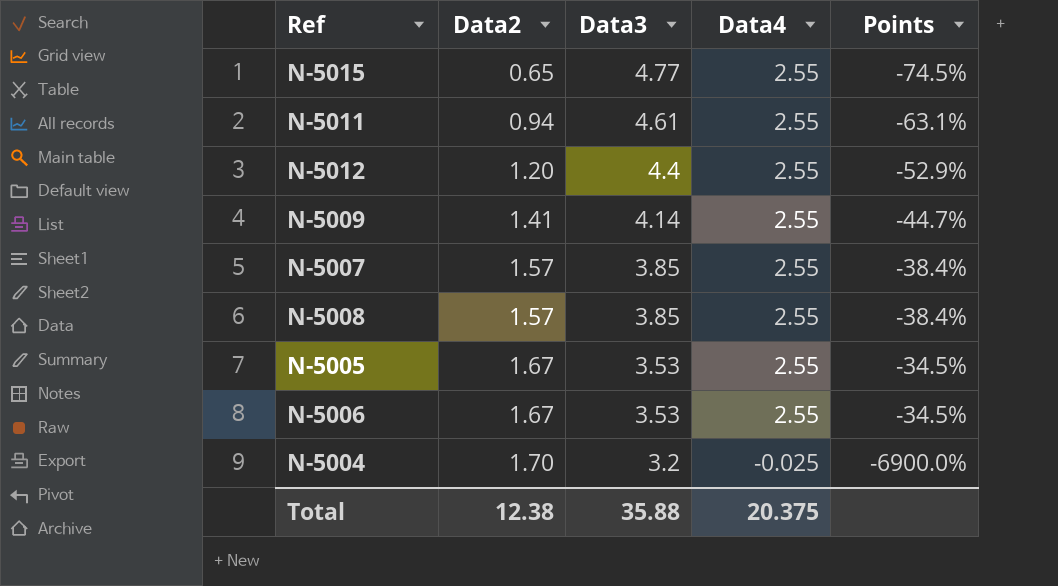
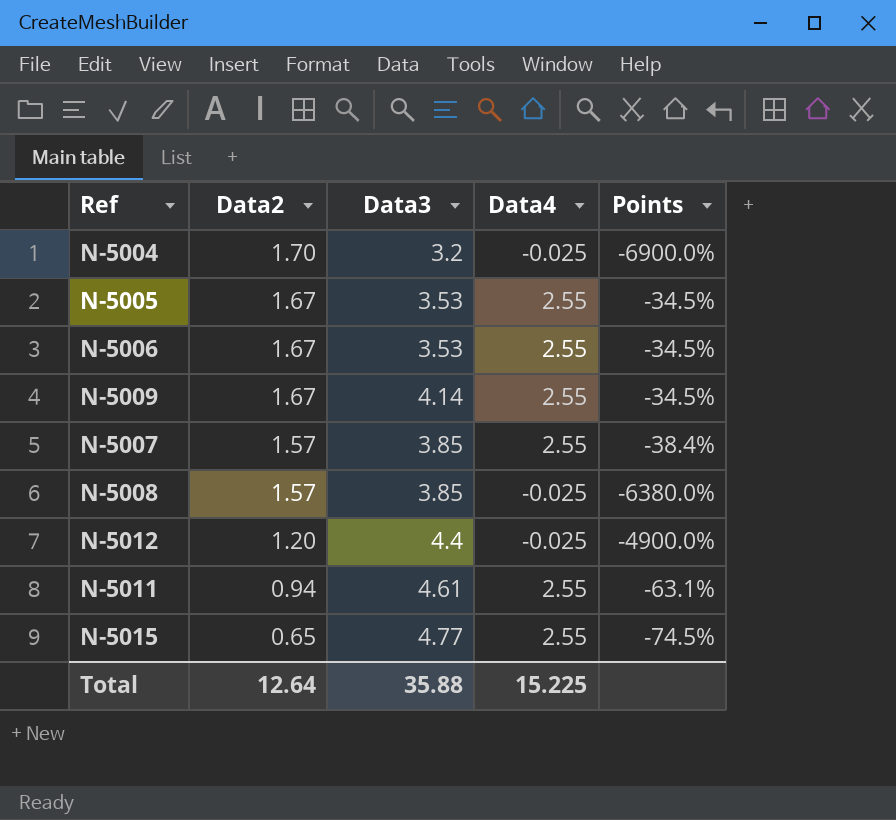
row order: Data2 ascending -> Data2 descending
N-5009 | Data2: 1.41 -> 1.67
N-5009 | Points: -44.7% -> -34.5%
N-5008 | Data4: 2.55 -> -0.025
N-5008 | Points: -38.4% -> -6380.0%
N-5012 | Data4: 2.55 -> -0.025
N-5012 | Points: -52.9% -> -4900.0%
Total | Data2: 12.38 -> 12.64
Total | Data4: 20.375 -> 15.225

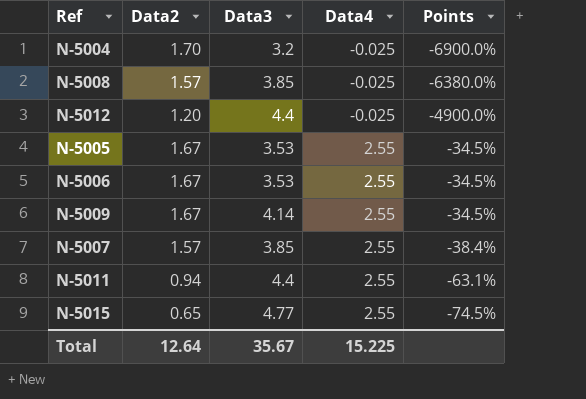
row order: Data2 descending -> Data4 ascending
N-5011 | Data3: 4.61 -> 4.4
Total | Data3: 35.88 -> 35.67

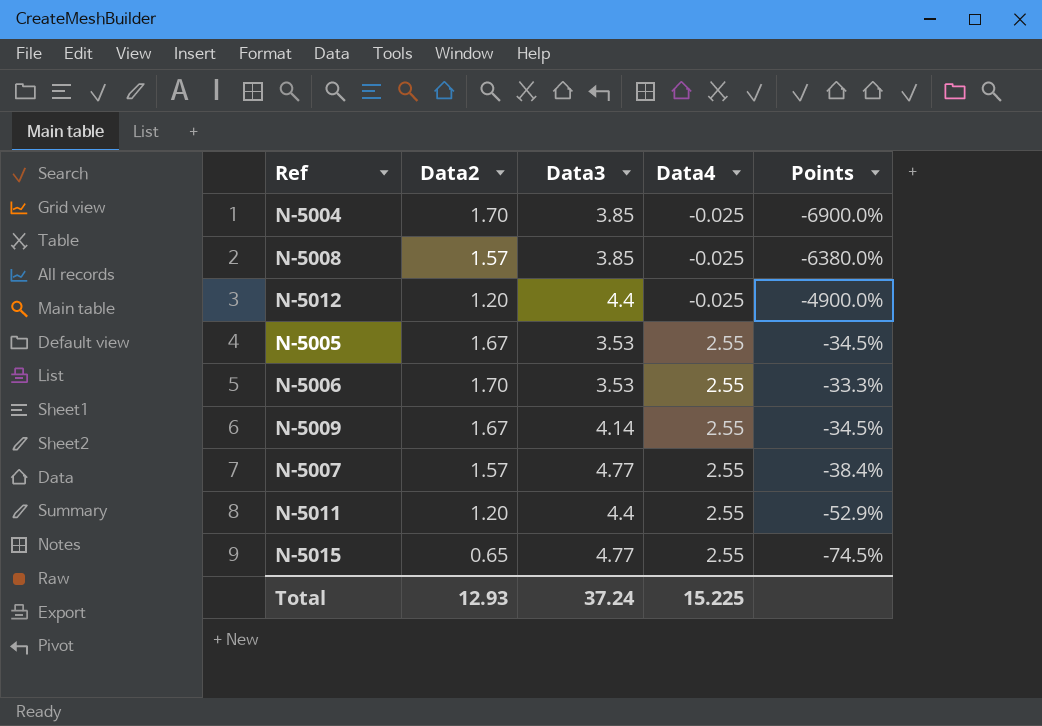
N-5004 | Data3: 3.2 -> 3.85
N-5006 | Data2: 1.67 -> 1.70
N-5006 | Points: -34.5% -> -33.3%
N-5007 | Data3: 3.85 -> 4.77
N-5011 | Data2: 0.94 -> 1.20
N-5011 | Points: -63.1% -> -52.9%
Total | Data2: 12.64 -> 12.93
Total | Data3: 35.67 -> 37.24

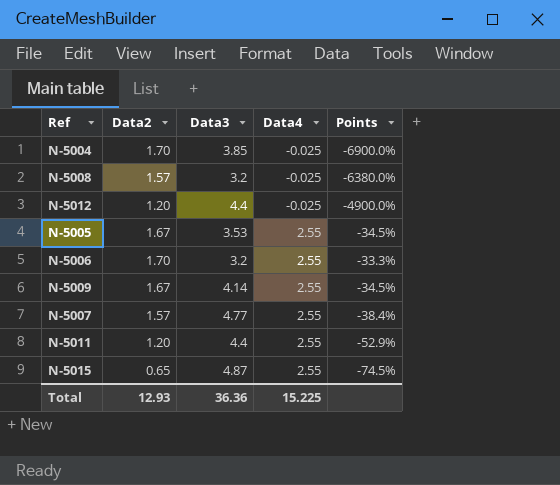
N-5008 | Data3: 3.85 -> 3.2
N-5006 | Data3: 3.53 -> 3.2
N-5015 | Data3: 4.77 -> 4.87
Total | Data3: 37.24 -> 36.36

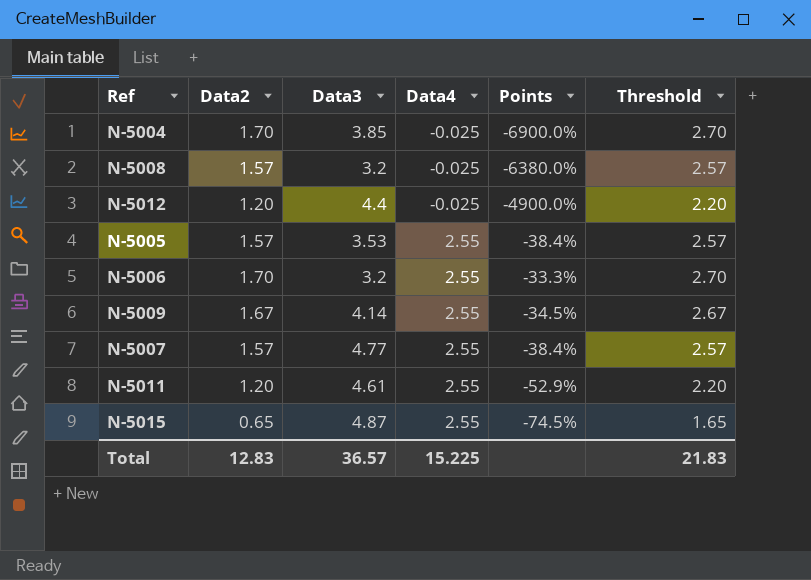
column Threshold | formula: none -> [Data2] + 1
N-5005 | Data2: 1.67 -> 1.57
N-5005 | Points: -34.5% -> -38.4%
N-5011 | Data3: 4.4 -> 4.61
Total | Data2: 12.93 -> 12.83
Total | Data3: 36.36 -> 36.57

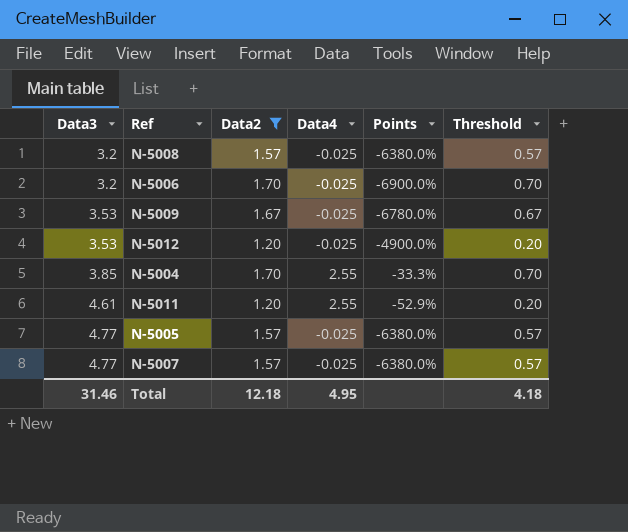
filter: none -> Data2 != 0.65
row order: Data4 ascending -> Data3 ascending
column Data3 | position: 3 -> 1
column Threshold | formula: [Data2] + 1 -> [Data2] - 1
N-5006 | Data4: 2.55 -> -0.025
N-5006 | Points: -33.3% -> -6900.0%
N-5009 | Data3: 4.14 -> 3.53
N-5009 | Data4: 2.55 -> -0.025
N-5009 | Points: -34.5% -> -6780.0%
N-5012 | Data3: 4.4 -> 3.53
N-5004 | Data4: -0.025 -> 2.55
N-5004 | Points: -6900.0% -> -33.3%
N-5005 | Data3: 3.53 -> 4.77
N-5005 | Data4: 2.55 -> -0.025
N-5005 | Points: -38.4% -> -6380.0%
N-5007 | Data4: 2.55 -> -0.025
N-5007 | Points: -38.4% -> -6380.0%
Total | Data3: 36.57 -> 31.46
Total | Data2: 12.83 -> 12.18
Total | Data4: 15.225 -> 4.95
Total | Threshold: 21.83 -> 4.18

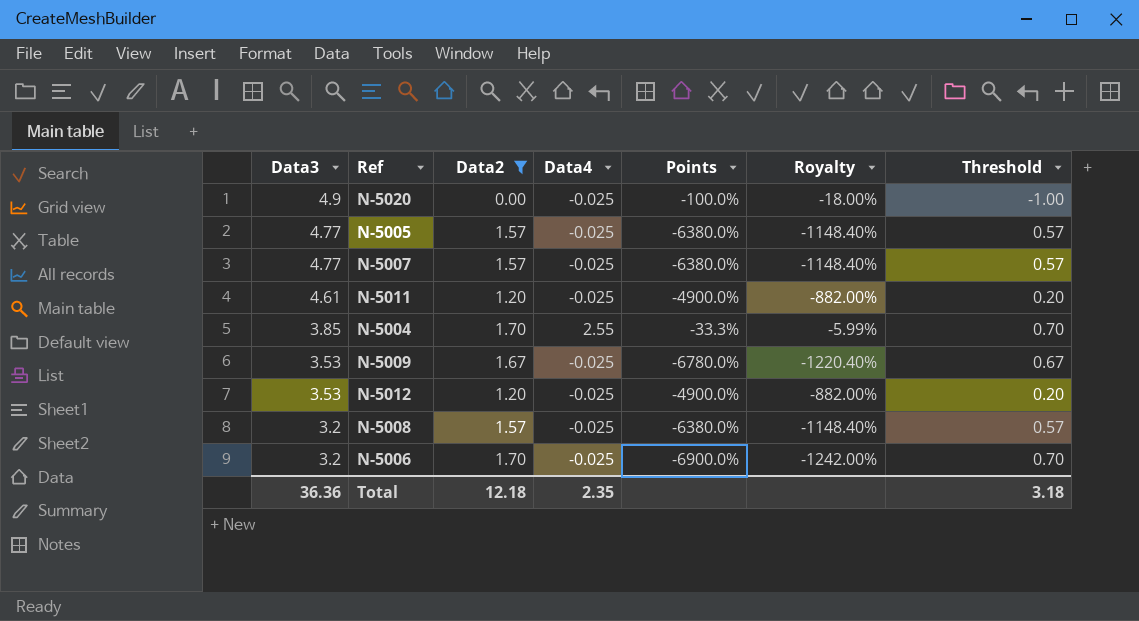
row order: Data3 ascending -> Data3 descending
column Royalty | formula: none -> [Points] * 0.18
row N-5020: none -> 4.9 | 0.00 | -0.025 | -100.0% | -18.00% | -1.00
N-5011 | Data4: 2.55 -> -0.025
N-5011 | Points: -52.9% -> -4900.0%
Total | Data3: 31.46 -> 36.36
Total | Data4: 4.95 -> 2.35
Total | Threshold: 4.18 -> 3.18

